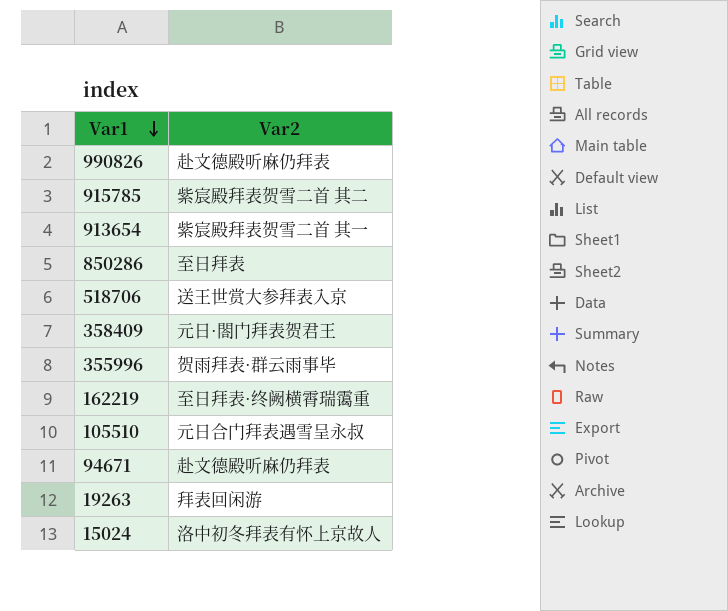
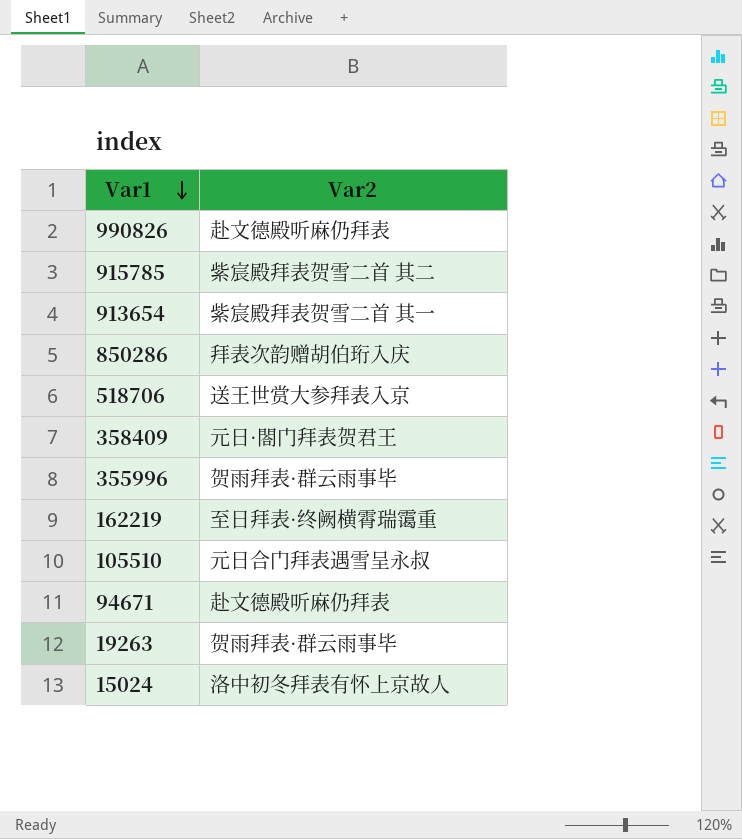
850286 | Var2: 至日拜表 -> 拜表次韵赠胡伯珩入庆
19263 | Var2: 拜表回闲游 -> 贺雨拜表·群云雨事毕

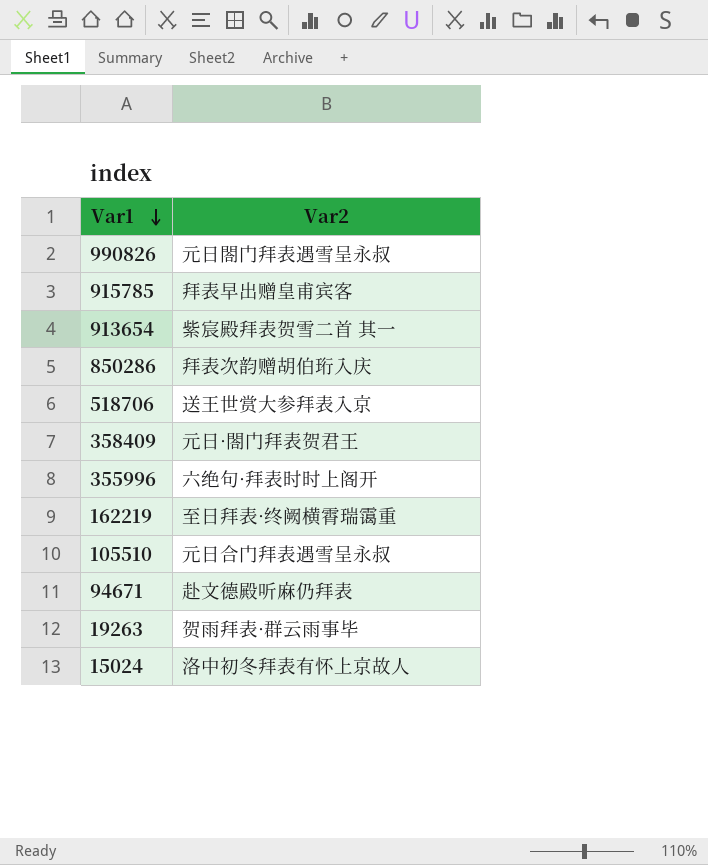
990826 | Var2: 赴文德殿听麻仍拜表 -> 元日閤门拜表遇雪呈永叔
915785 | Var2: 紫宸殿拜表贺雪二首 其二 -> 拜表早出赠皇甫宾客
355996 | Var2: 贺雨拜表·群云雨事毕 -> 六绝句·拜表时时上阁开

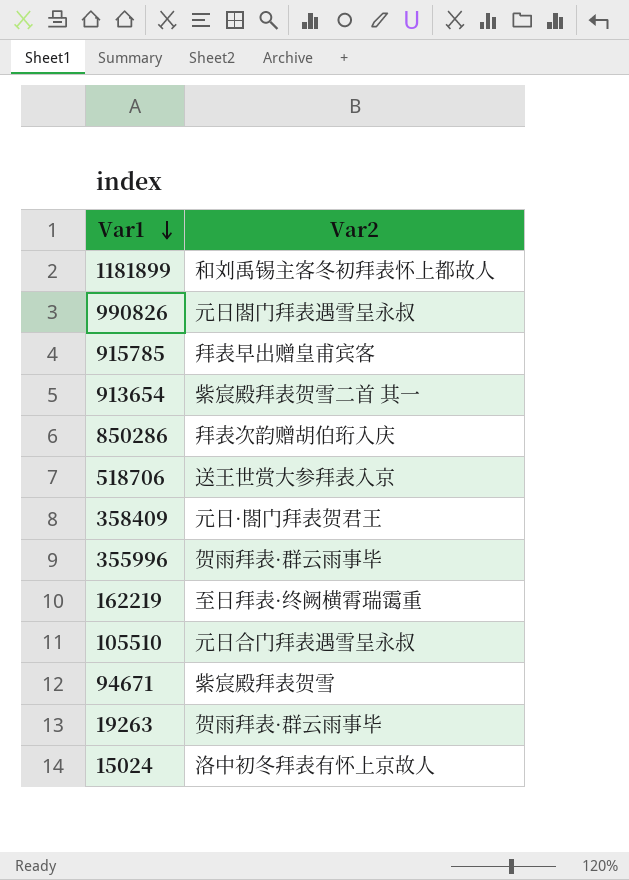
row 1181899: none -> 和刘禹锡主客冬初拜表怀上都故人
355996 | Var2: 六绝句·拜表时时上阁开 -> 贺雨拜表·群云雨事毕
94671 | Var2: 赴文德殿听麻仍拜表 -> 紫宸殿拜表贺雪

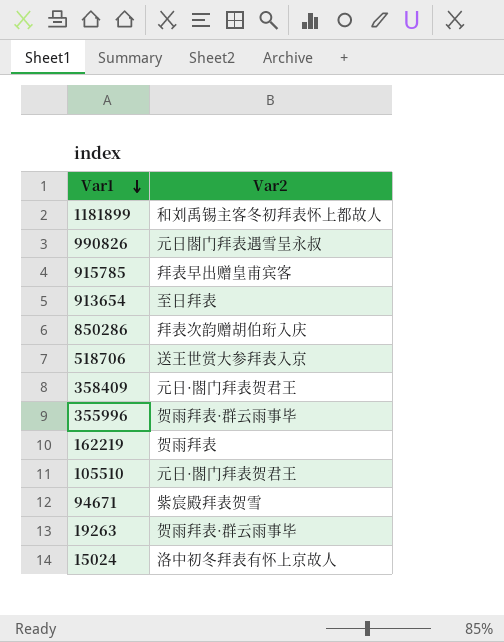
913654 | Var2: 紫宸殿拜表贺雪二首 其一 -> 至日拜表
162219 | Var2: 至日拜表·终阙横霄瑞霭重 -> 贺雨拜表
105510 | Var2: 元日合门拜表遇雪呈永叔 -> 元日·閤门拜表贺君王

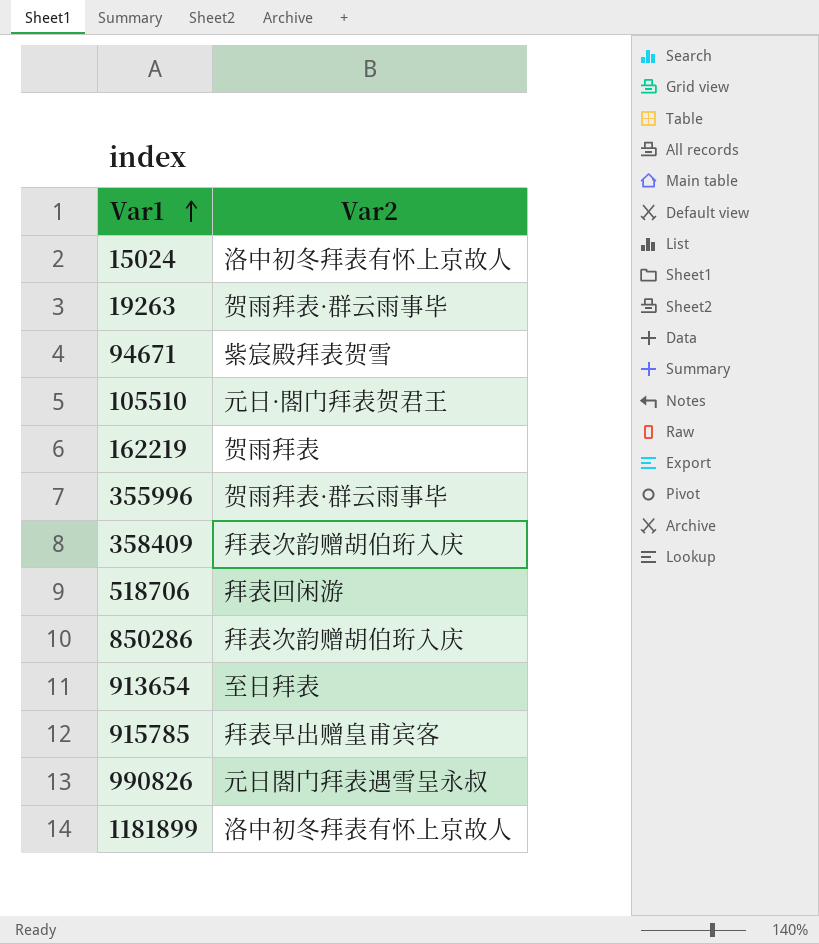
row order: Var1 descending -> Var1 ascending
358409 | Var2: 元日·閤门拜表贺君王 -> 拜表次韵赠胡伯珩入庆
518706 | Var2: 送王世赏大参拜表入京 -> 拜表回闲游
1181899 | Var2: 和刘禹锡主客冬初拜表怀上都故人 -> 洛中初冬拜表有怀上京故人

